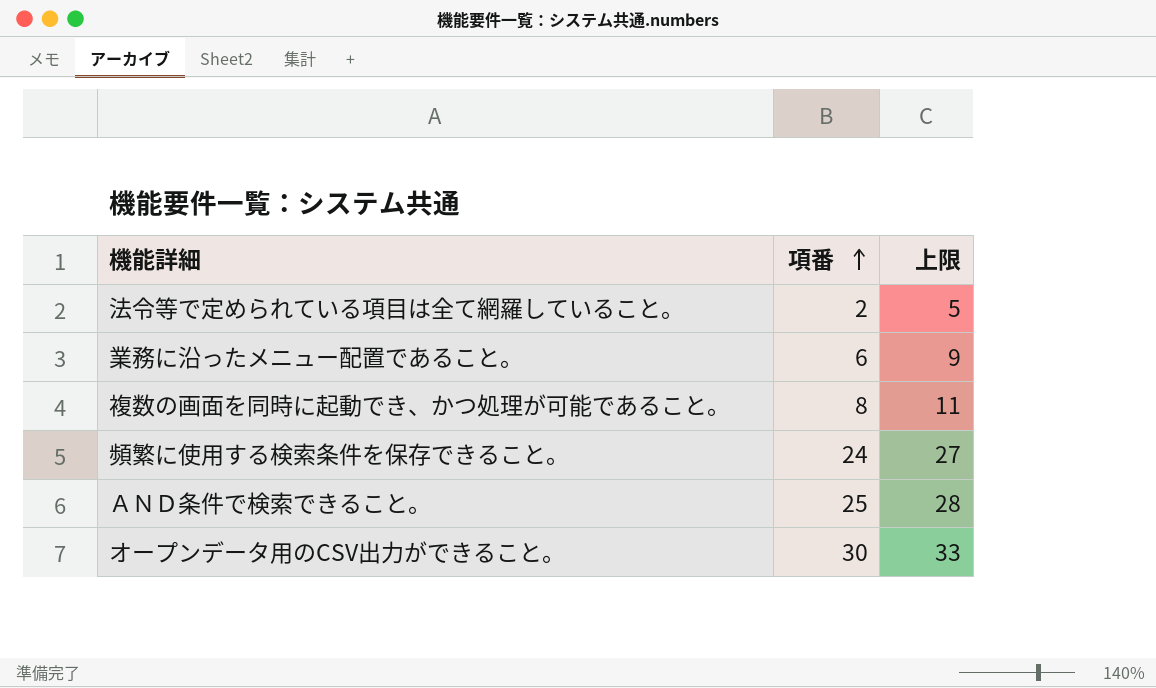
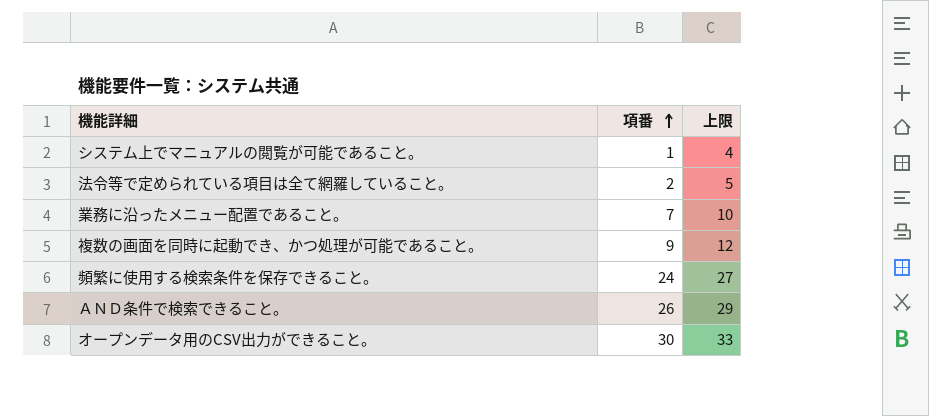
row システム上でマニュアルの閲覧が可能であること。: none -> 1 | 4
業務に沿ったメニュー配置であること。 | 項番: 6 -> 7
業務に沿ったメニュー配置であること。 | 上限: 9 -> 10
複数の画面を同時に起動でき、かつ処理が可能であること。 | 項番: 8 -> 9
複数の画面を同時に起動でき、かつ処理が可能であること。 | 上限: 11 -> 12
ＡＮＤ条件で検索できること。 | 項番: 25 -> 26
ＡＮＤ条件で検索できること。 | 上限: 28 -> 29

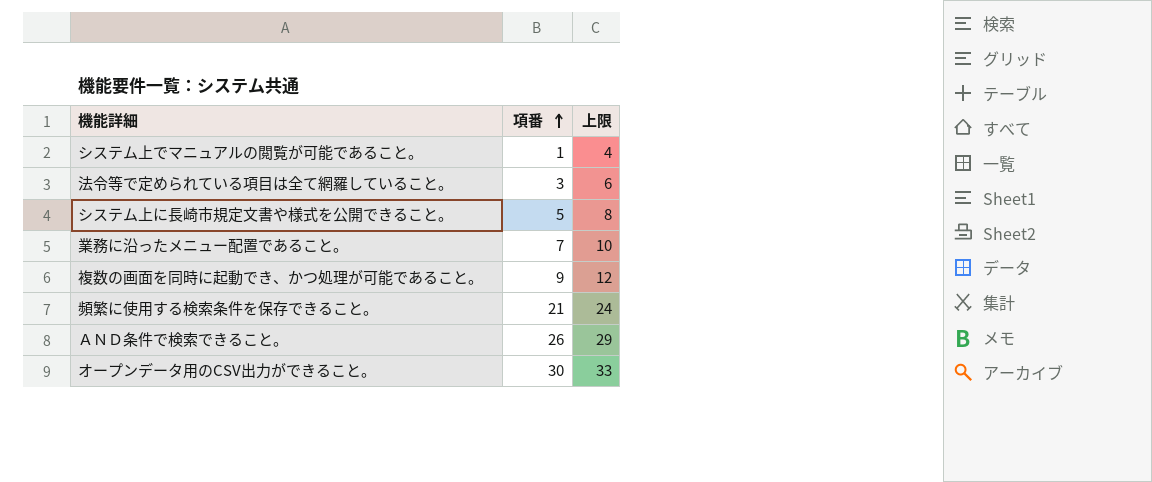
法令等で定められている項目は全て網羅していること。 | 項番: 2 -> 3
法令等で定められている項目は全て網羅していること。 | 上限: 5 -> 6
row システム上に長崎市規定文書や様式を公開できること。: none -> 5 | 8
頻繁に使用する検索条件を保存できること。 | 項番: 24 -> 21
頻繁に使用する検索条件を保存できること。 | 上限: 27 -> 24

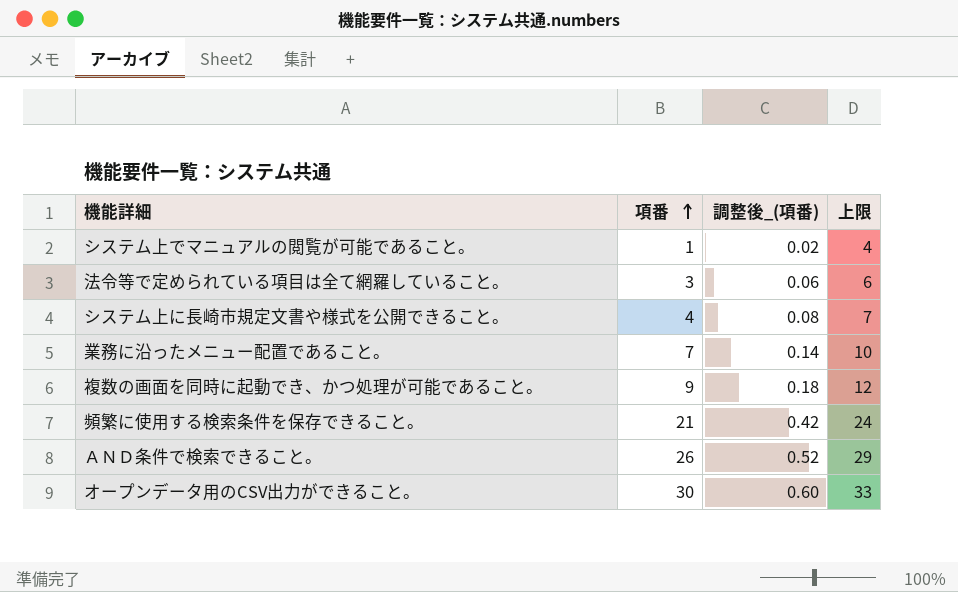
column 調整後_(項番) | formula: none -> [項番] * 0.02
システム上に長崎市規定文書や様式を公開できること。 | 項番: 5 -> 4
システム上に長崎市規定文書や様式を公開できること。 | 上限: 8 -> 7

